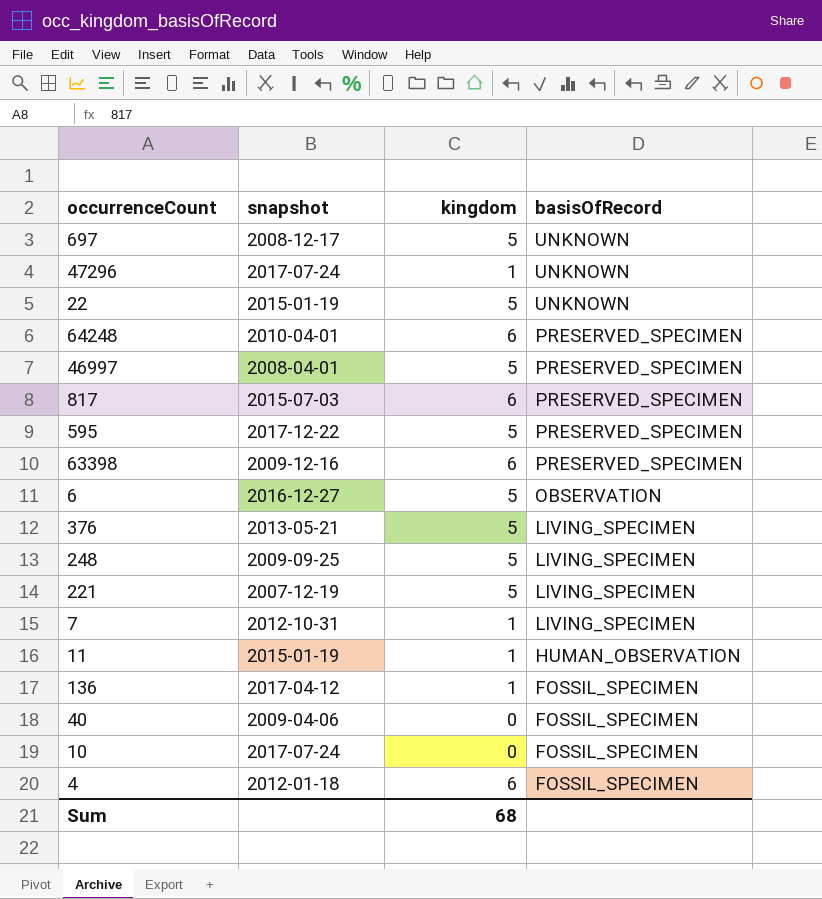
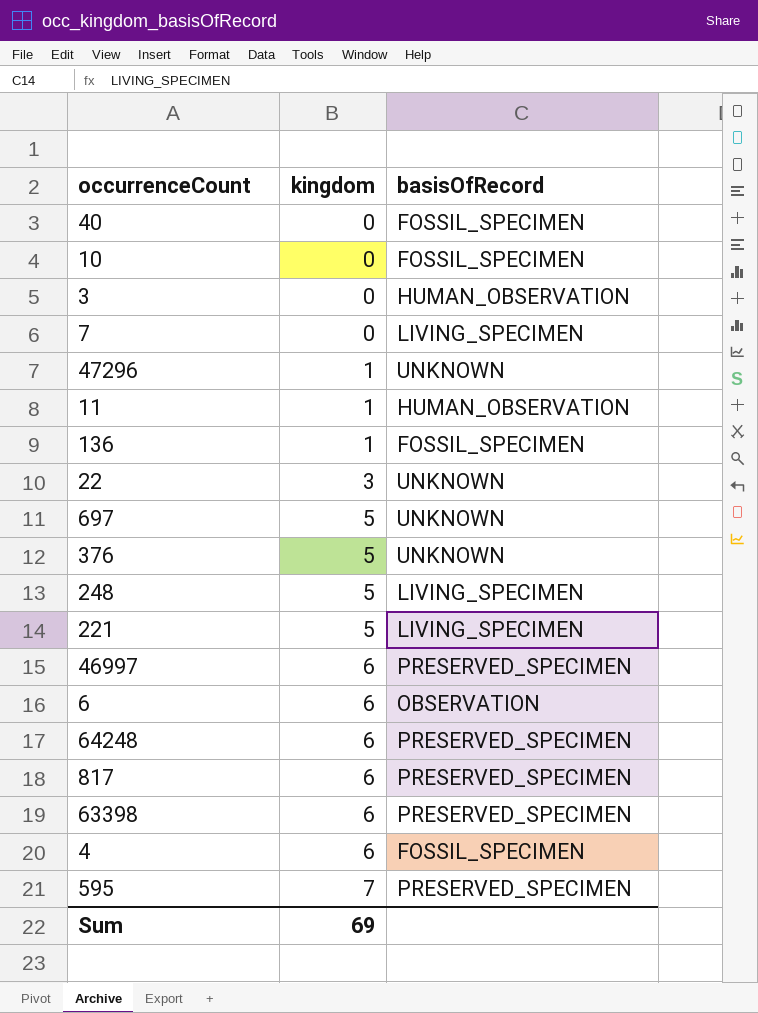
row order: basisOfRecord descending -> kingdom ascending
column snapshot | position: 2 -> none
row 3: none -> 0 | HUMAN_OBSERVATION
7 | kingdom: 1 -> 0
22 | kingdom: 5 -> 3
376 | basisOfRecord: LIVING_SPECIMEN -> UNKNOWN
46997 | kingdom: 5 -> 6
6 | kingdom: 5 -> 6
595 | kingdom: 5 -> 7
Sum | kingdom: 68 -> 69

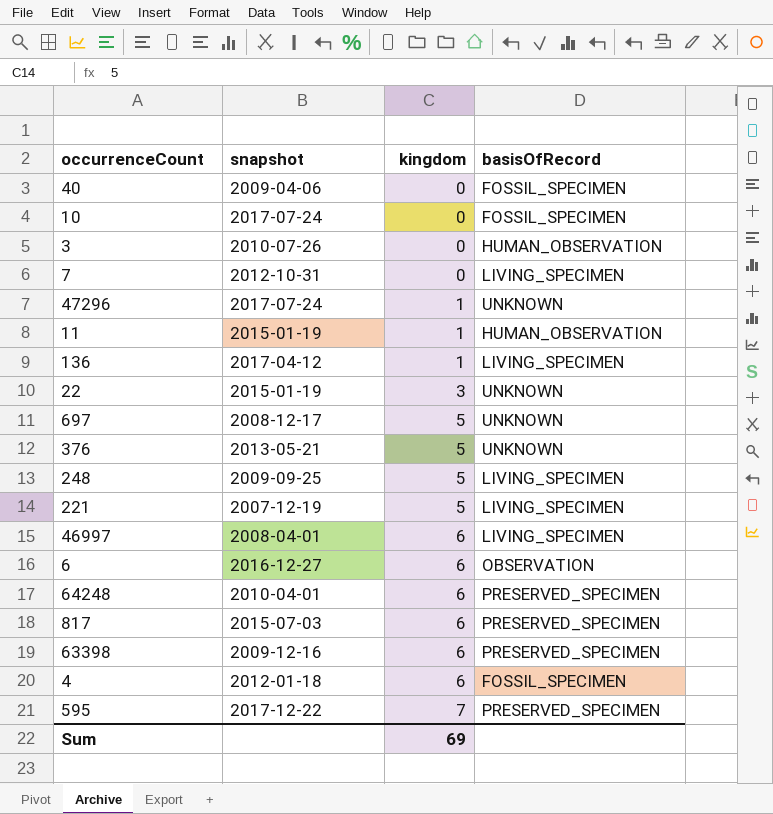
column snapshot | position: none -> 2
136 | basisOfRecord: FOSSIL_SPECIMEN -> LIVING_SPECIMEN
46997 | basisOfRecord: PRESERVED_SPECIMEN -> LIVING_SPECIMEN

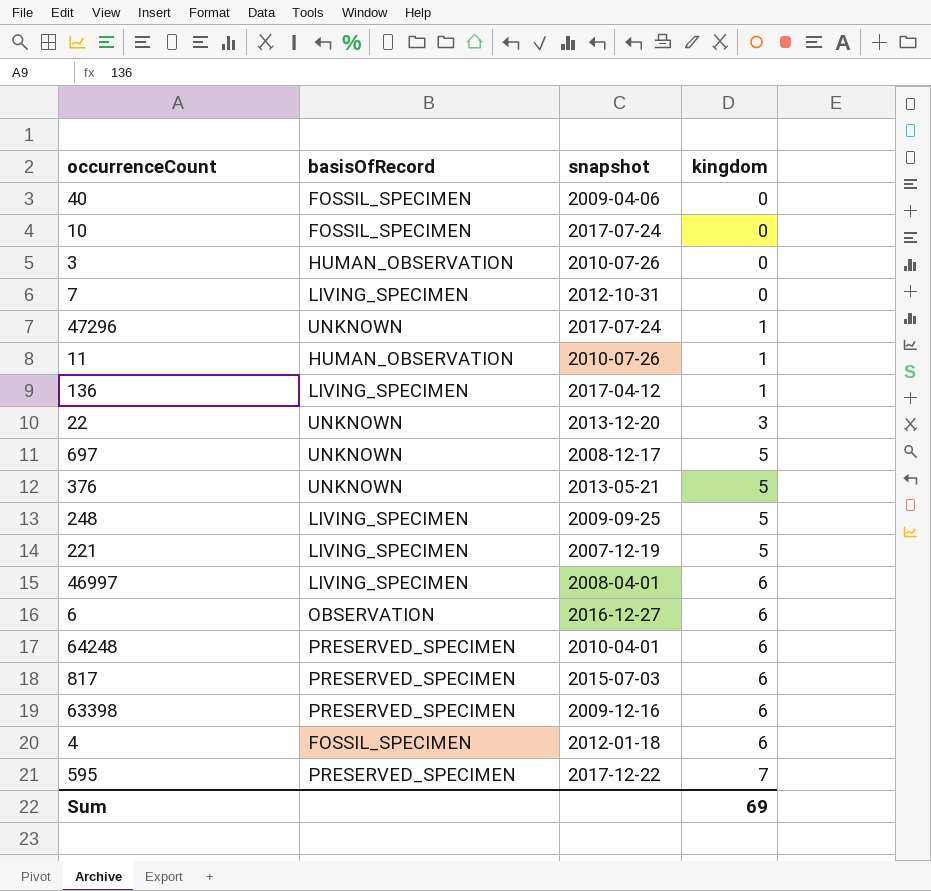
column basisOfRecord | position: 4 -> 2
11 | snapshot: 2015-01-19 -> 2010-07-26
22 | snapshot: 2015-01-19 -> 2013-12-20

